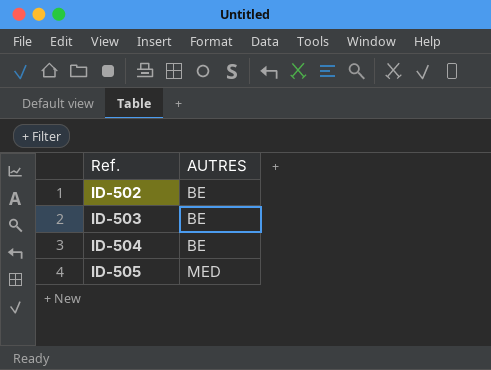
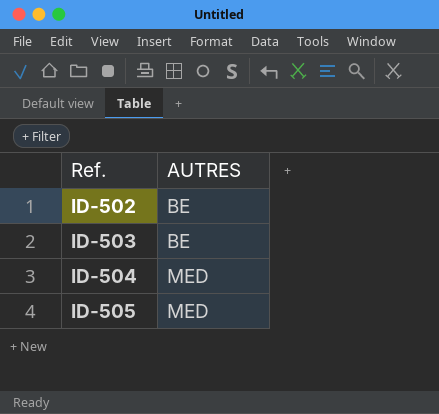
ID-504 | AUTRES: BE -> MED

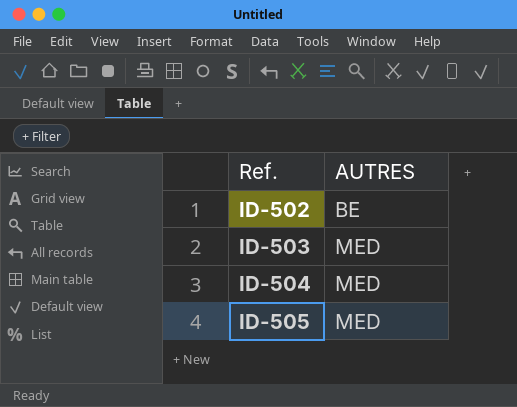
ID-503 | AUTRES: BE -> MED

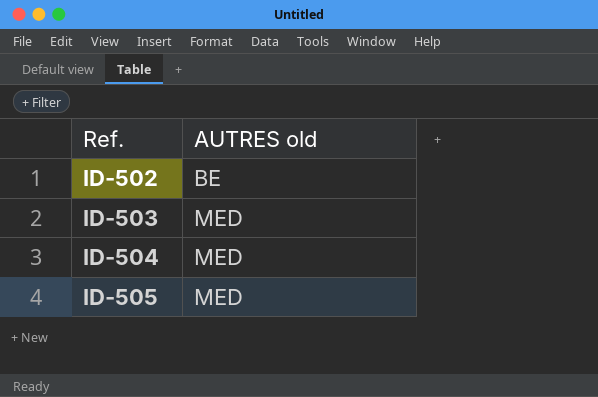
column name: AUTRES -> AUTRES old

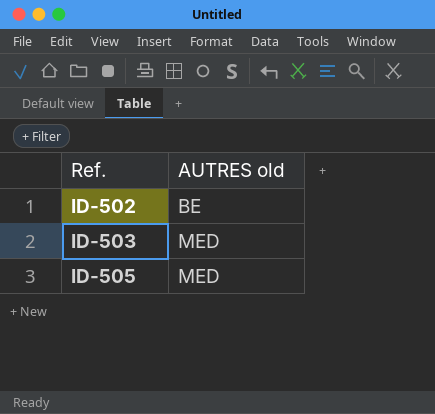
row ID-504: MED -> none

